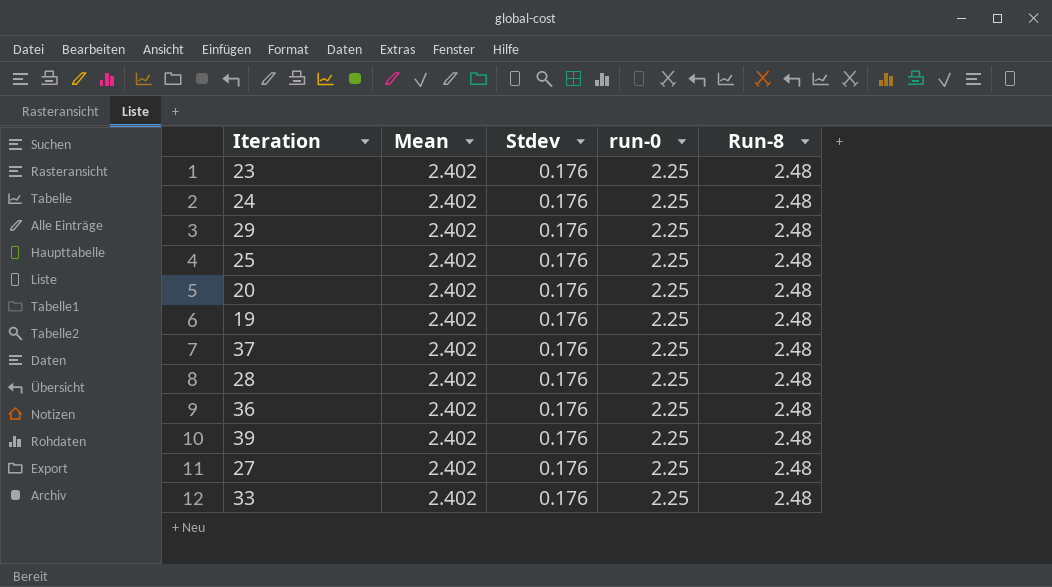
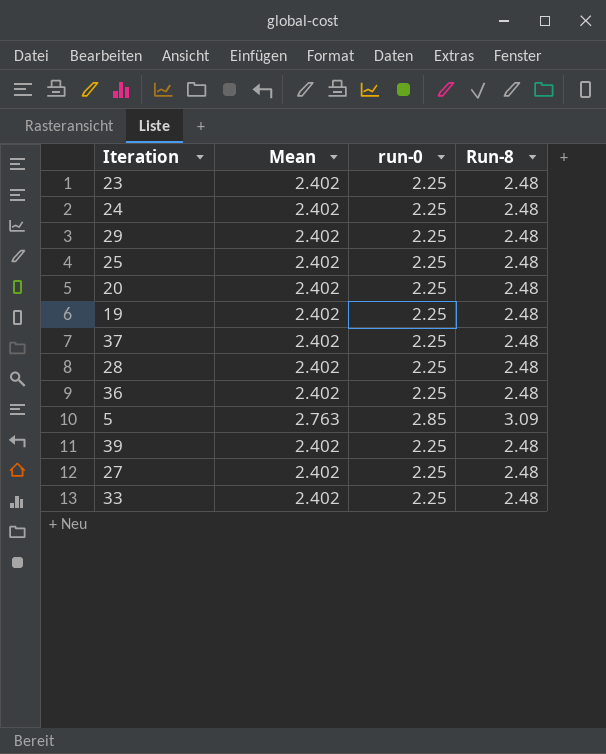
column Stdev | position: 3 -> none
row 5: none -> 2.763 | 2.85 | 3.09

